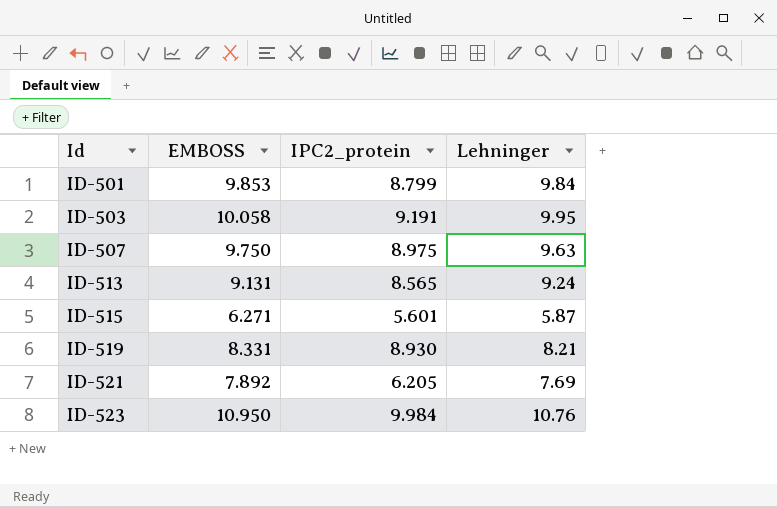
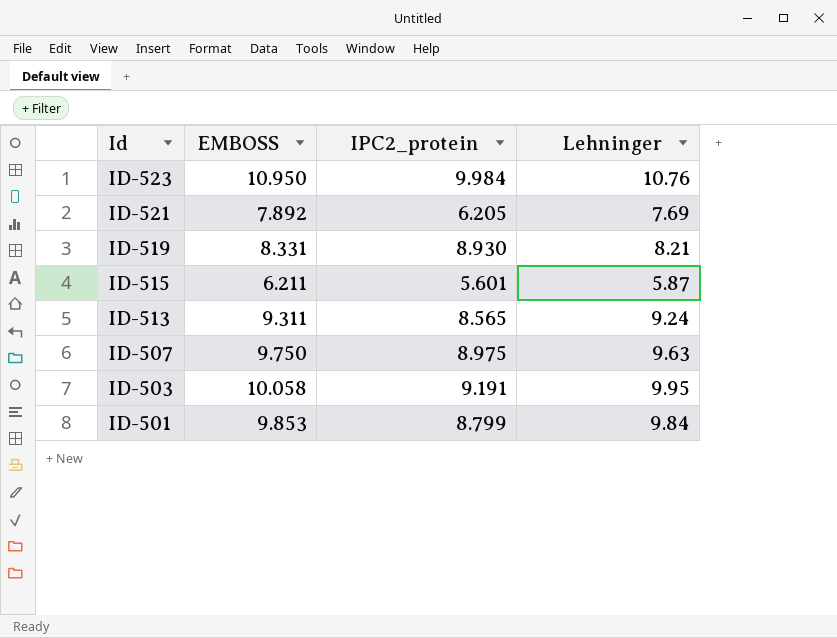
row order: Id ascending -> Id descending
ID-515 | EMBOSS: 6.271 -> 6.211
ID-513 | EMBOSS: 9.131 -> 9.311

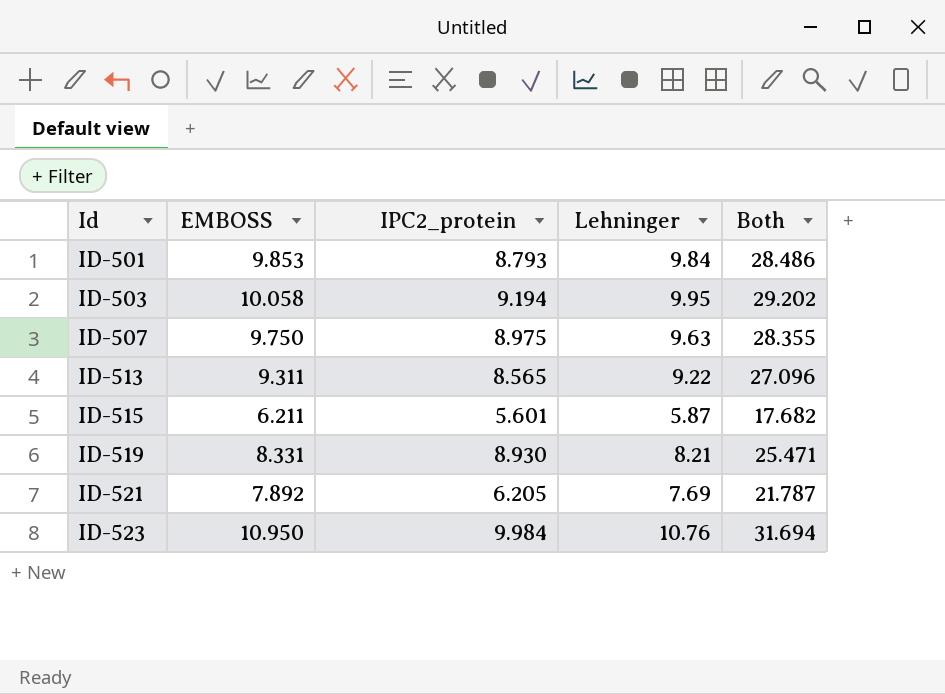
row order: Id descending -> Id ascending
column Both | formula: none -> [EMBOSS] + [IPC2_protein] + [Lehninger]
ID-501 | IPC2_protein: 8.799 -> 8.793
ID-503 | IPC2_protein: 9.191 -> 9.194
ID-513 | Lehninger: 9.24 -> 9.22

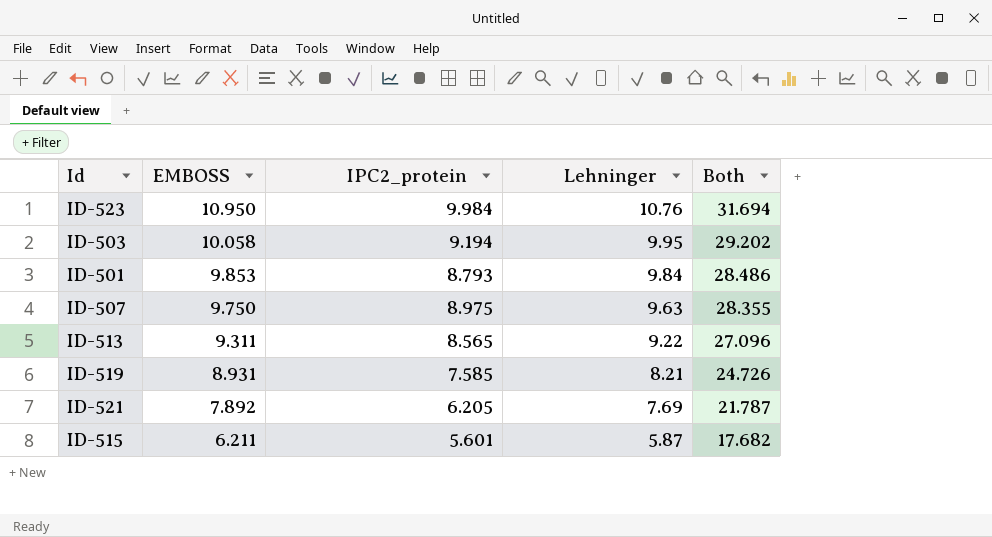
row order: Id ascending -> EMBOSS descending
ID-519 | EMBOSS: 8.331 -> 8.931
ID-519 | IPC2_protein: 8.930 -> 7.585
ID-519 | Both: 25.471 -> 24.726

